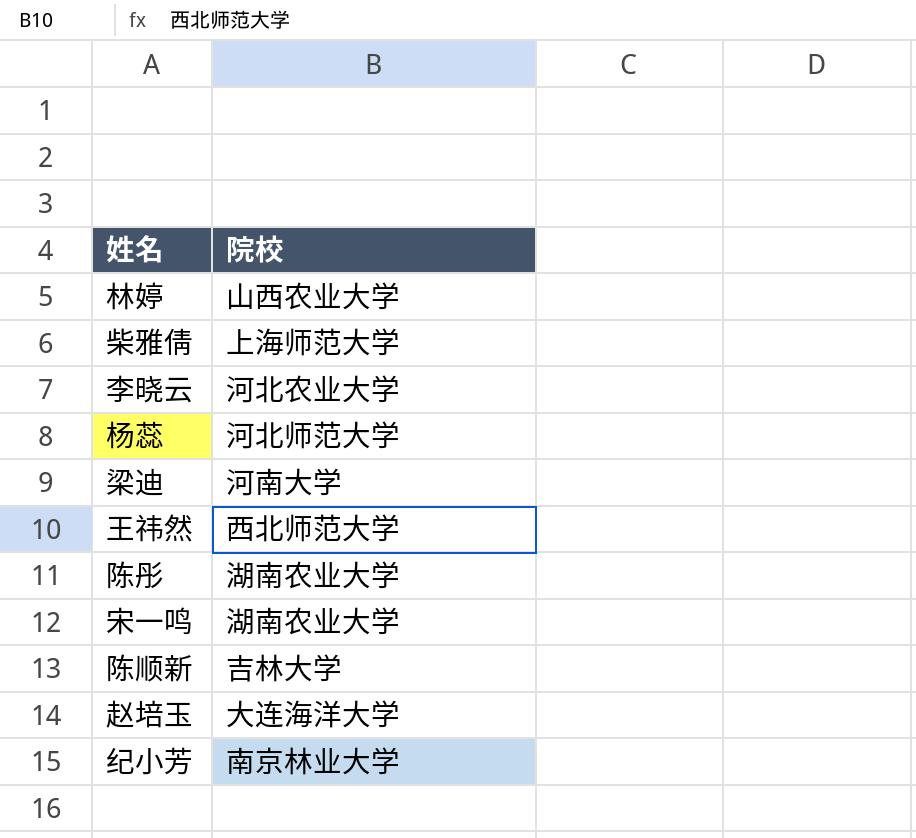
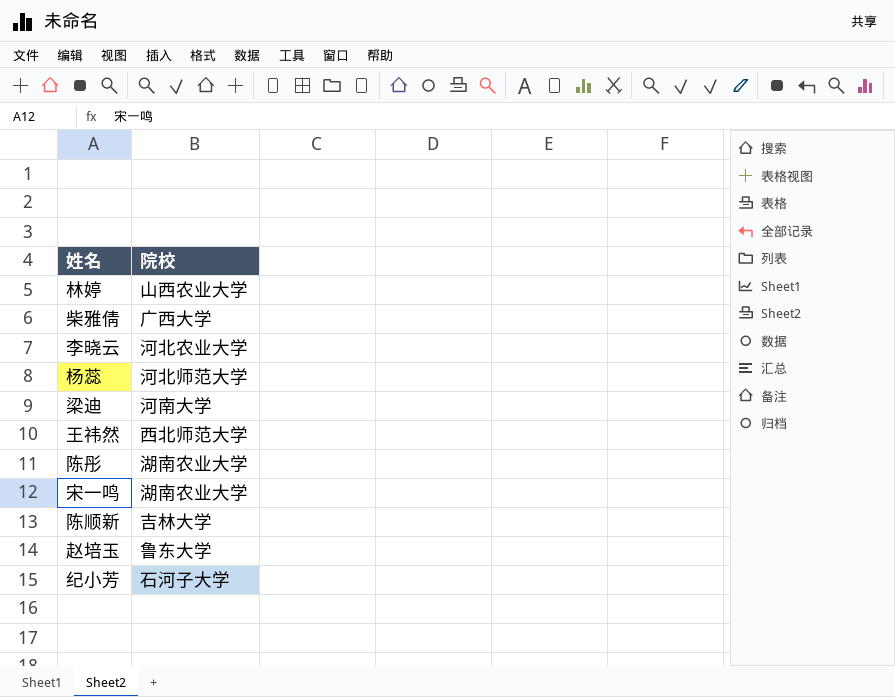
柴雅倩 | 院校: 上海师范大学 -> 广西大学
赵培玉 | 院校: 大连海洋大学 -> 鲁东大学
纪小芳 | 院校: 南京林业大学 -> 石河子大学

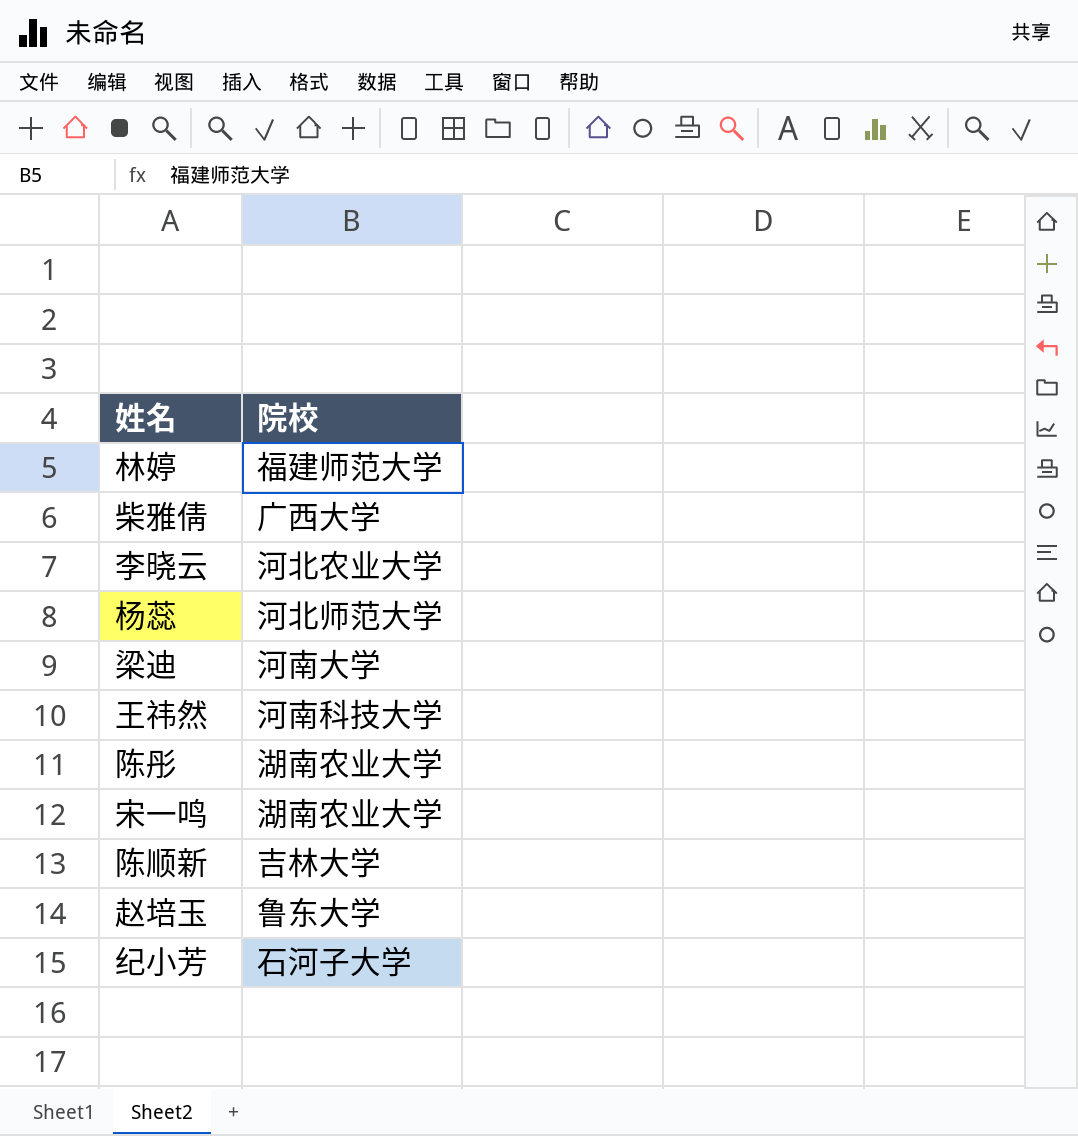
林婷 | 院校: 山西农业大学 -> 福建师范大学
王祎然 | 院校: 西北师范大学 -> 河南科技大学

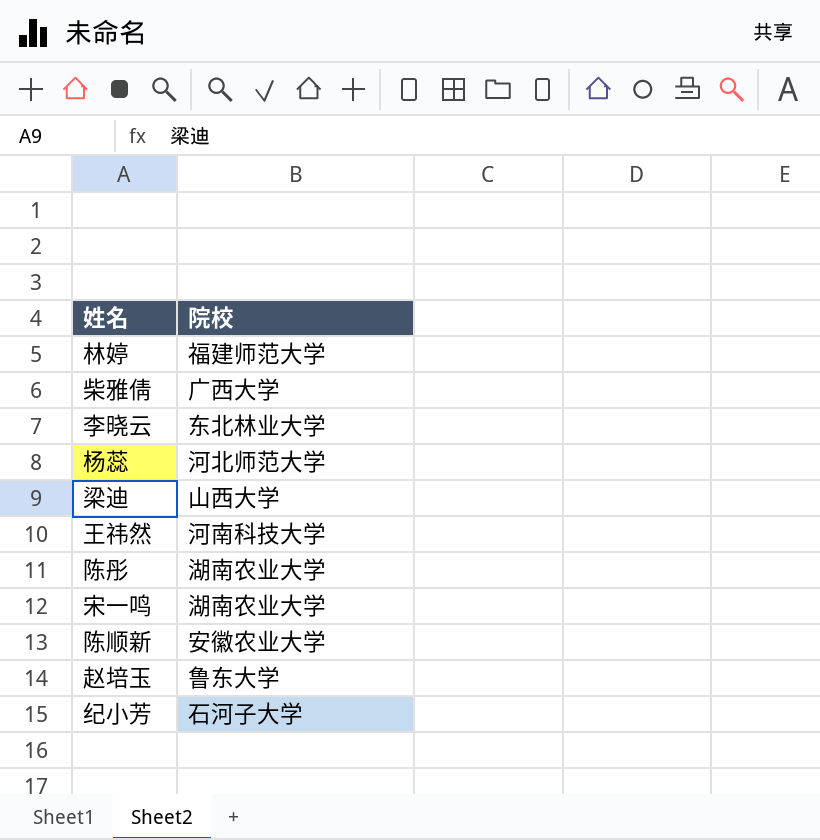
李晓云 | 院校: 河北农业大学 -> 东北林业大学
梁迪 | 院校: 河南大学 -> 山西大学
陈顺新 | 院校: 吉林大学 -> 安徽农业大学

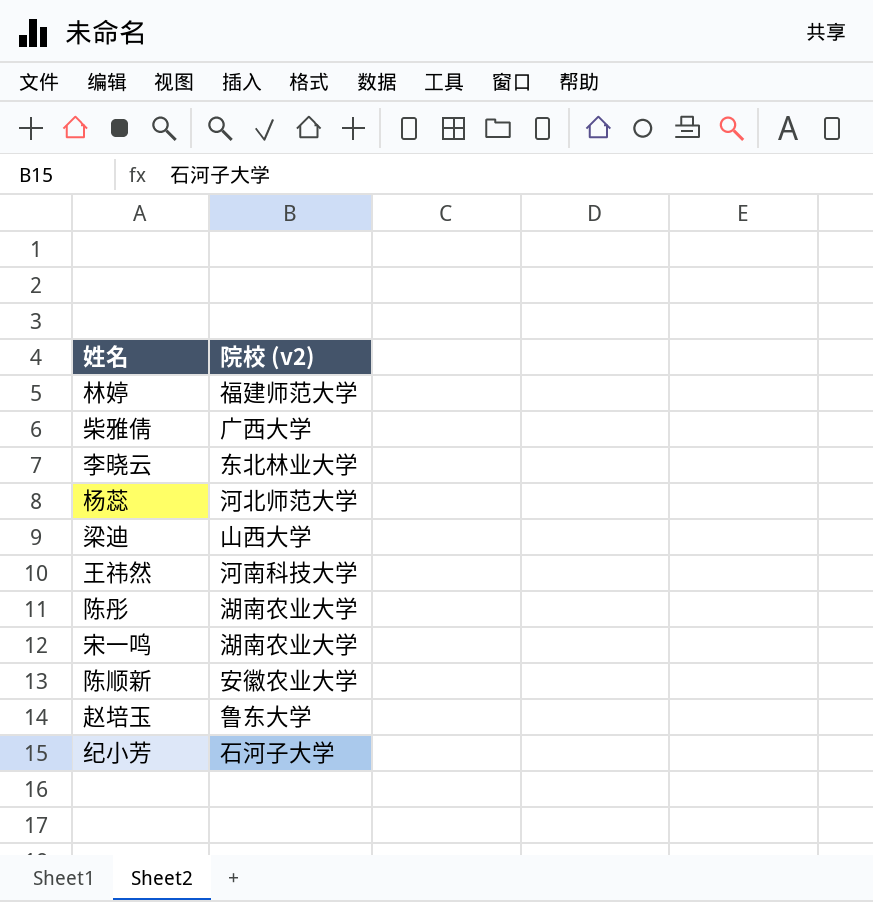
column name: 院校 -> 院校 (v2)

